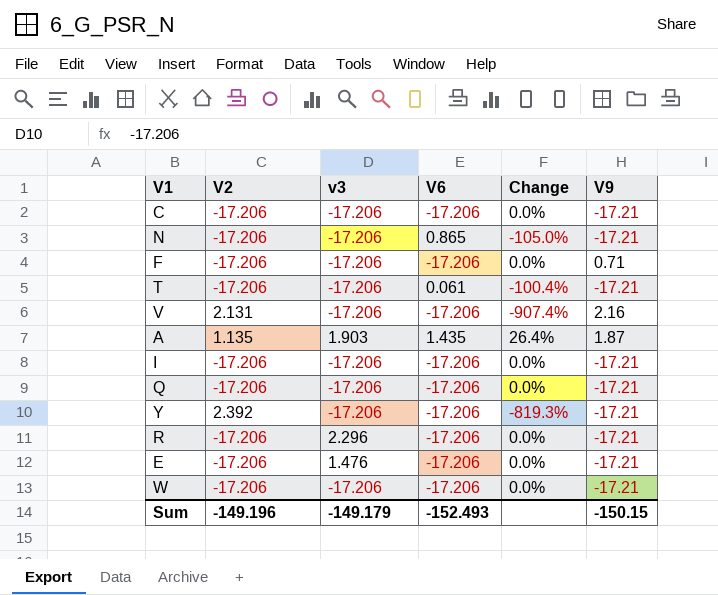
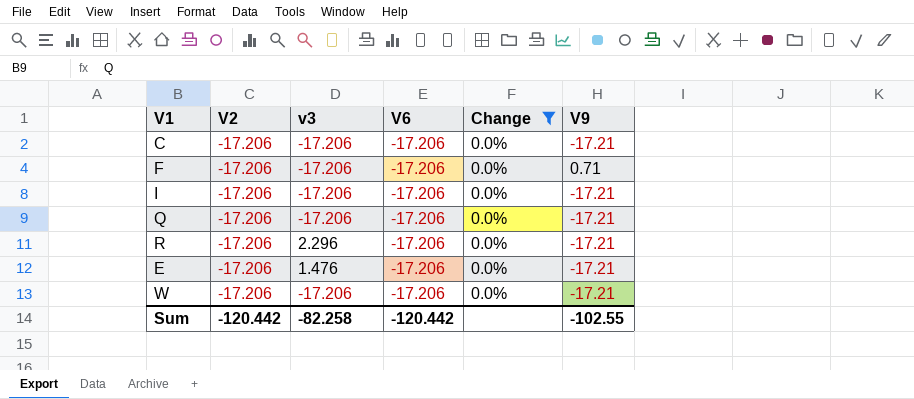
filter: none -> Change = 0.0%
Sum | V2: -149.196 -> -120.442
Sum | v3: -149.179 -> -82.258
Sum | V6: -152.493 -> -120.442
Sum | V9: -150.15 -> -102.55

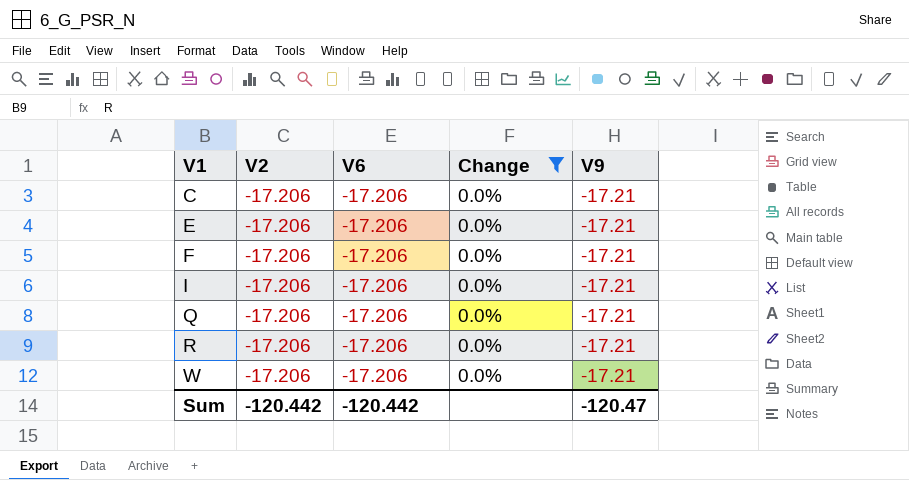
row order: none -> V1 ascending
column v3 | position: 3 -> none
F | V9: 0.71 -> -17.21
Sum | V9: -102.55 -> -120.47

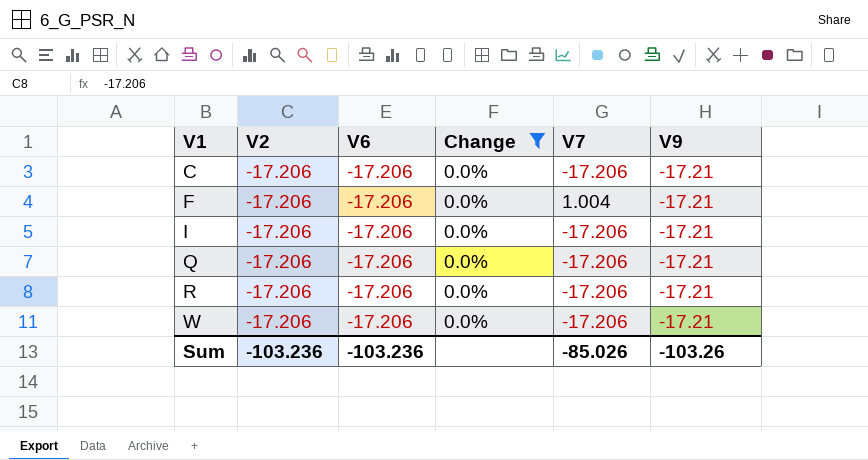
column V7 | position: none -> 5
row E: -17.206 | -17.206 | 0.0% | -17.21 -> none
Sum | V2: -120.442 -> -103.236
Sum | V6: -120.442 -> -103.236
Sum | V9: -120.47 -> -103.26

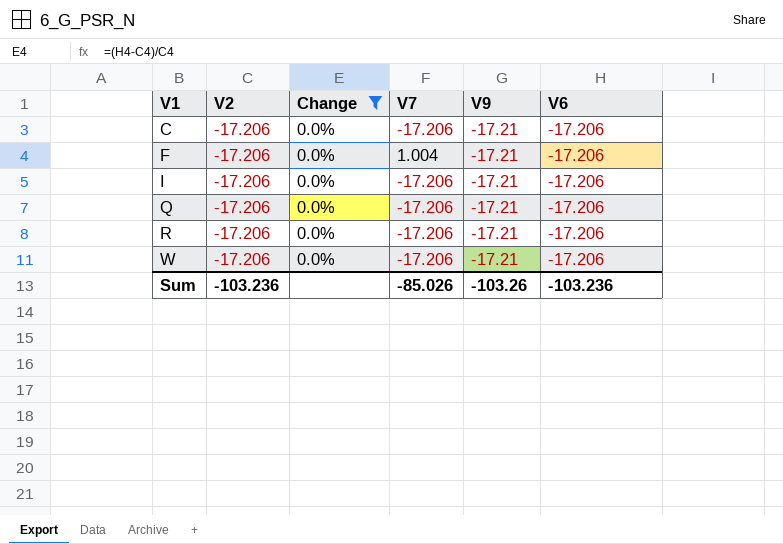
column V6 | position: 3 -> 6

